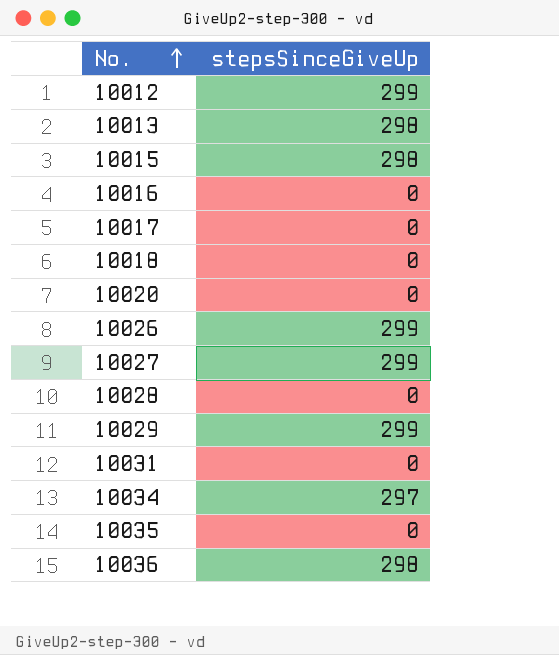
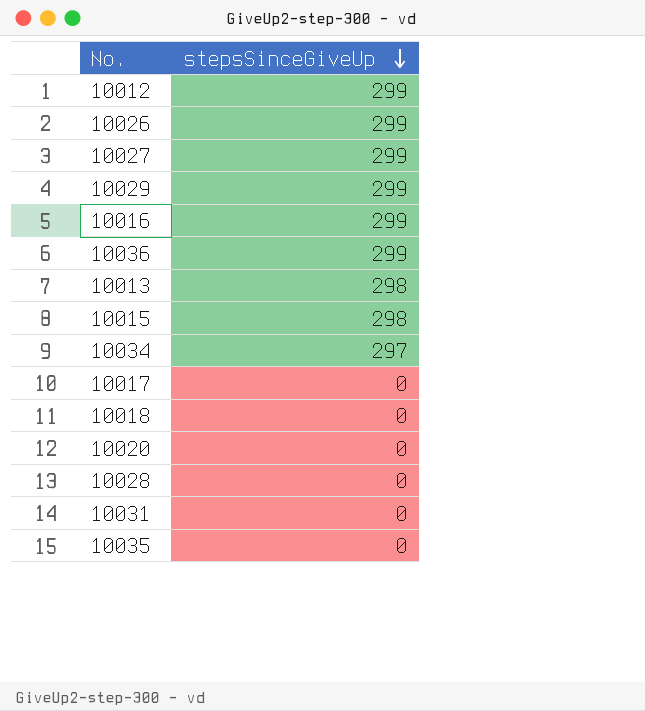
row order: No. ascending -> stepsSinceGiveUp descending
10016 | stepsSinceGiveUp: 0 -> 299
10036 | stepsSinceGiveUp: 298 -> 299

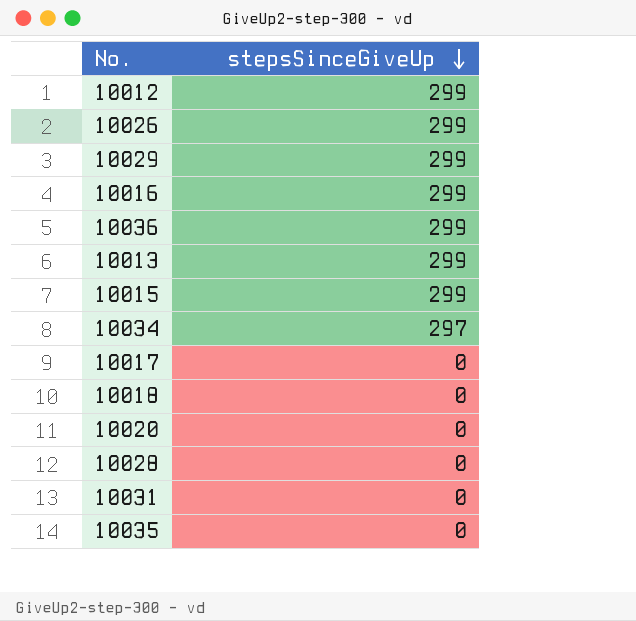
row 10027: 299 -> none
10013 | stepsSinceGiveUp: 298 -> 299
10015 | stepsSinceGiveUp: 298 -> 299

